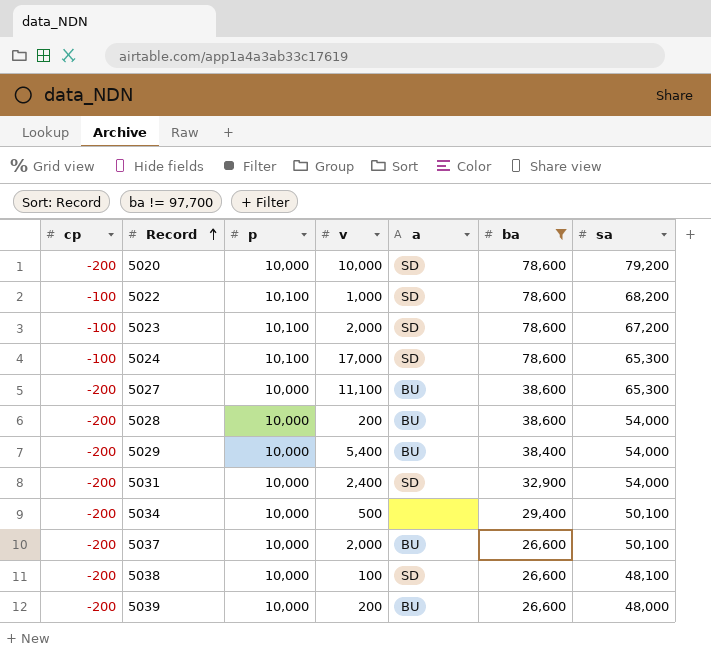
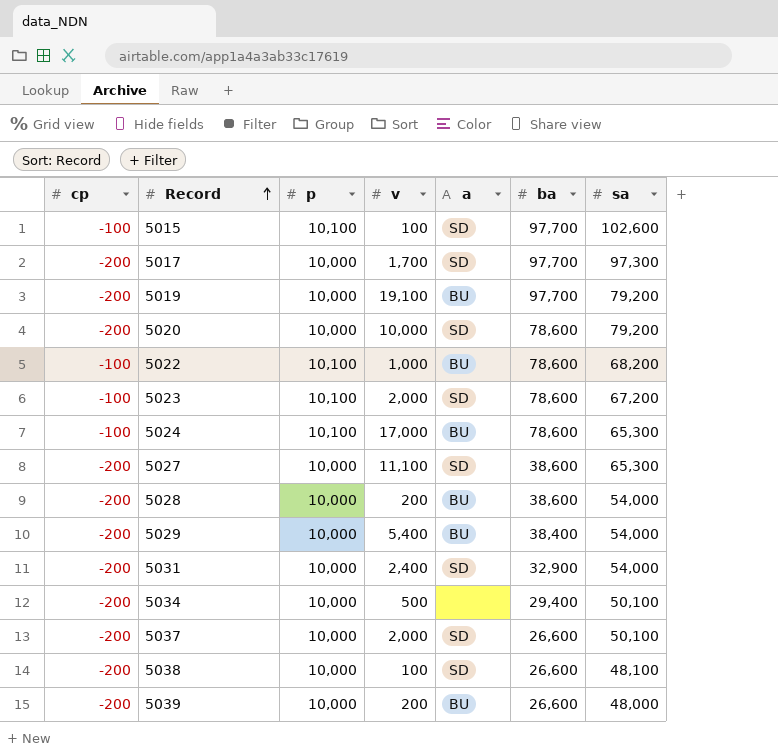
filter: ba != 97,700 -> none
5022 | a: SD -> BU
5024 | a: SD -> BU
5027 | a: BU -> SD
5037 | a: BU -> SD

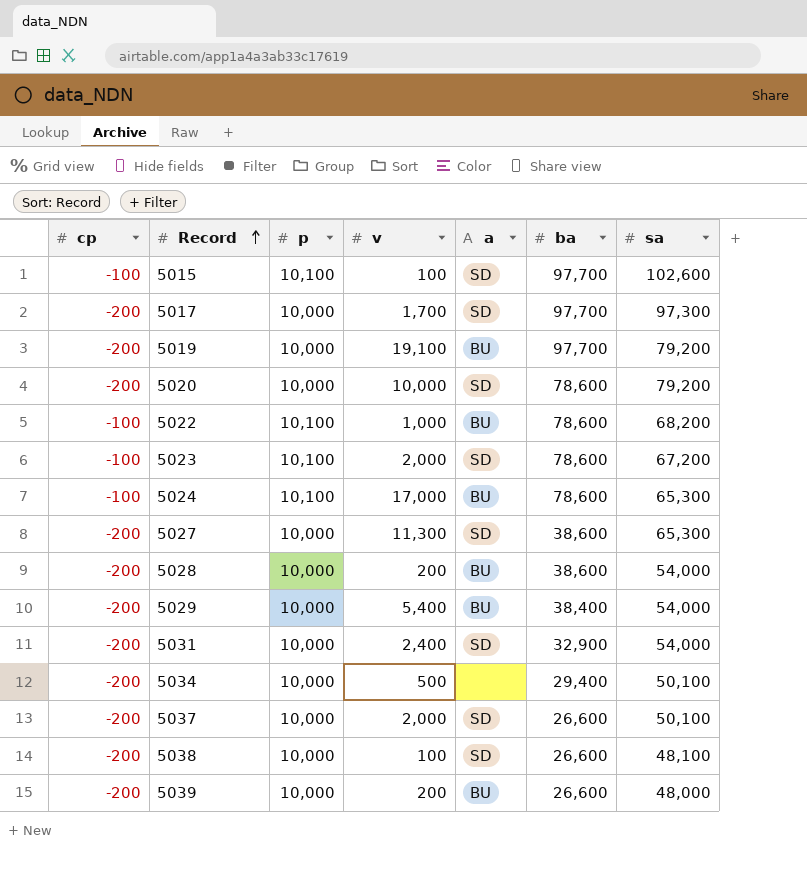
5027 | v: 11,100 -> 11,300

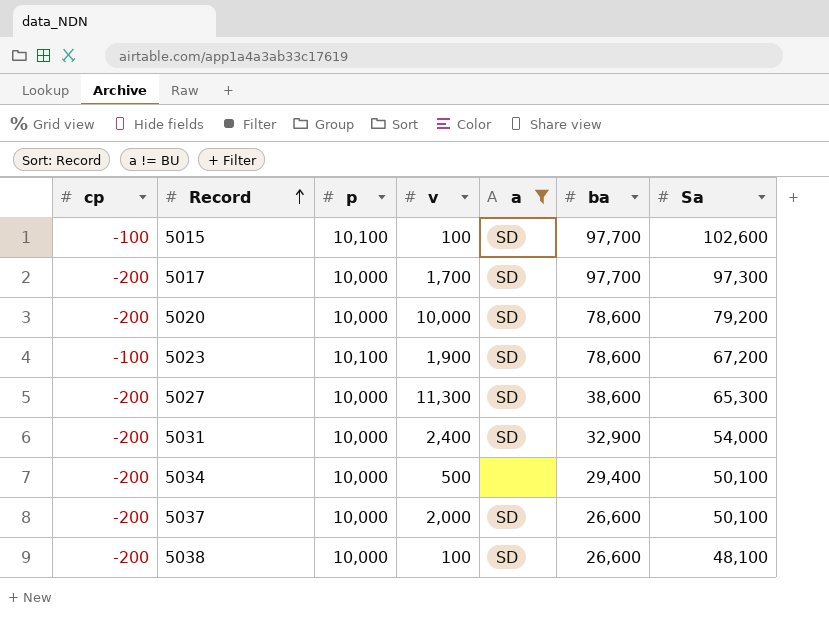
filter: none -> a != BU
column name: sa -> Sa
5023 | v: 2,000 -> 1,900

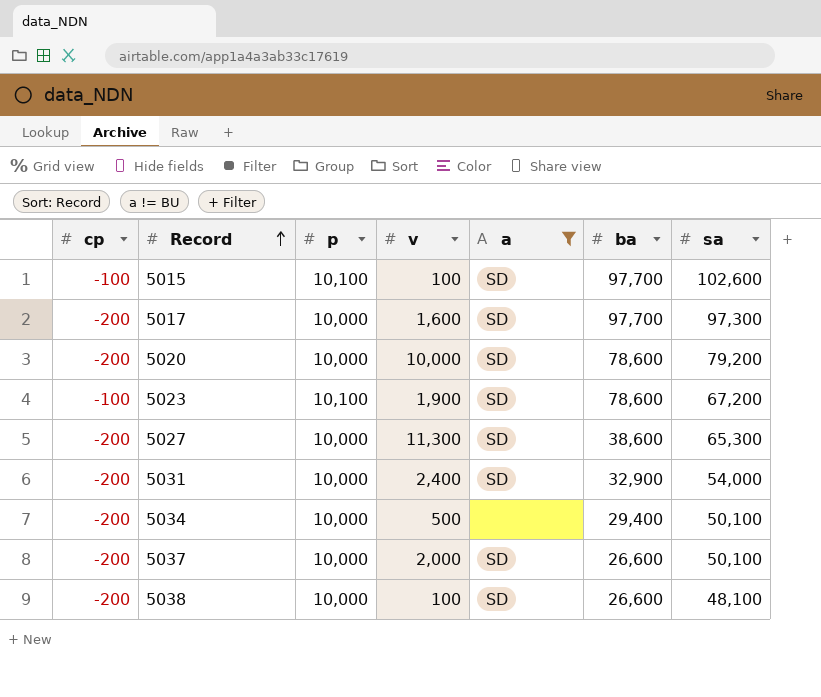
column name: Sa -> sa
5017 | v: 1,700 -> 1,600

